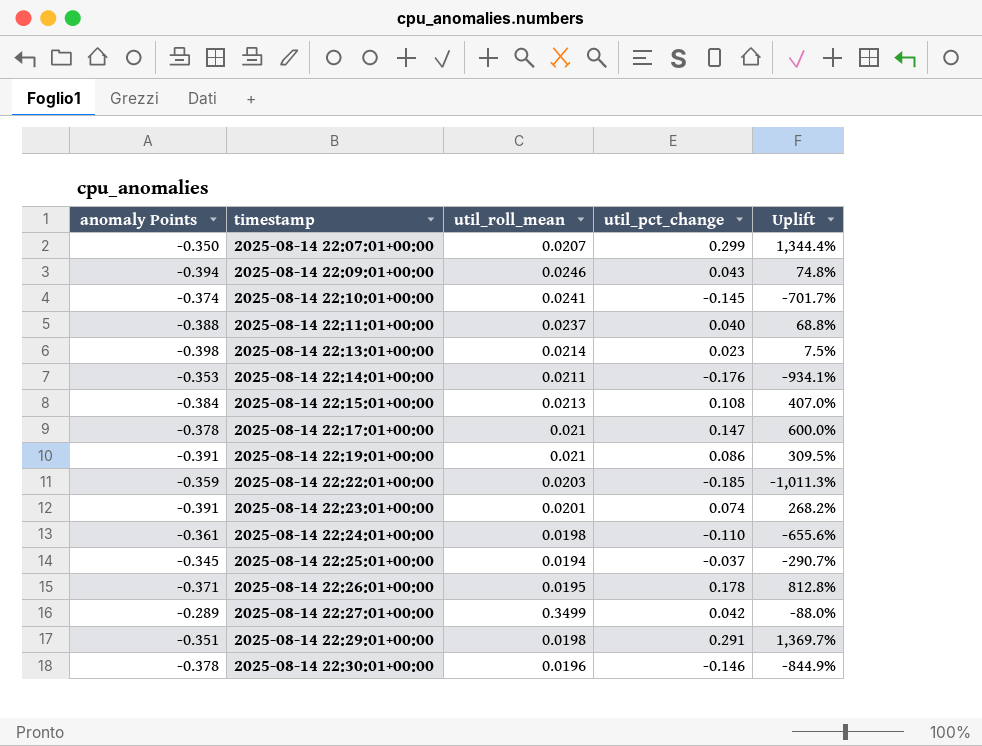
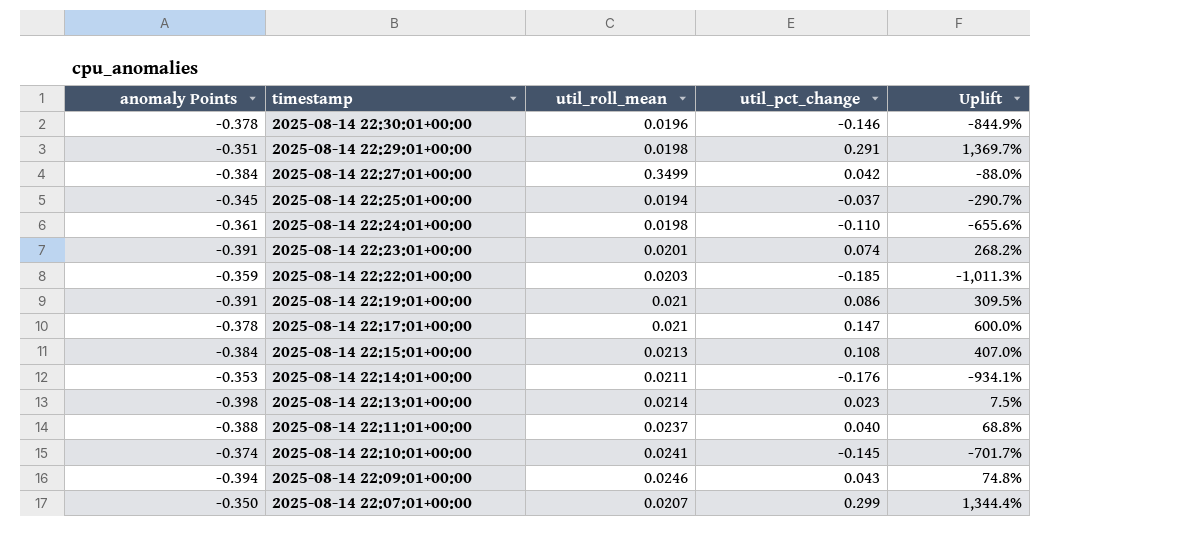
row order: timestamp ascending -> timestamp descending
row 2025-08-14 22:26:01+00:00: -0.371 | 0.0195 | 0.178 | 812.8% -> none
2025-08-14 22:27:01+00:00 | anomaly Points: -0.289 -> -0.384

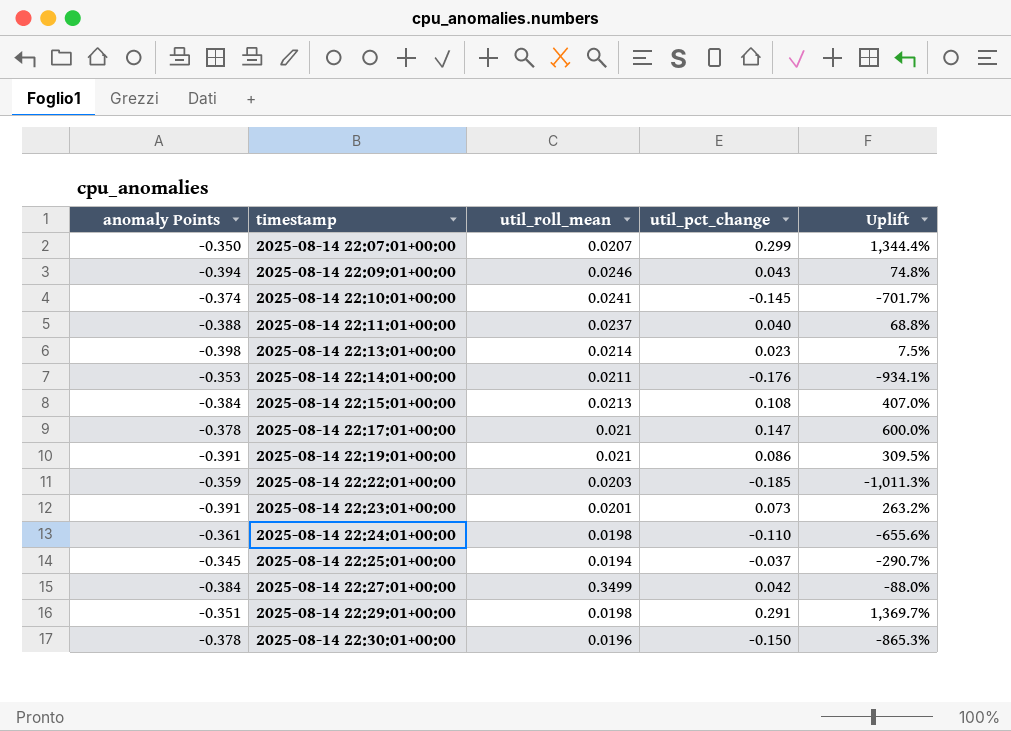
row order: timestamp descending -> timestamp ascending
2025-08-14 22:23:01+00:00 | util_pct_change: 0.074 -> 0.073
2025-08-14 22:23:01+00:00 | Uplift: 268.2% -> 263.2%
2025-08-14 22:30:01+00:00 | util_pct_change: -0.146 -> -0.150
2025-08-14 22:30:01+00:00 | Uplift: -844.9% -> -865.3%

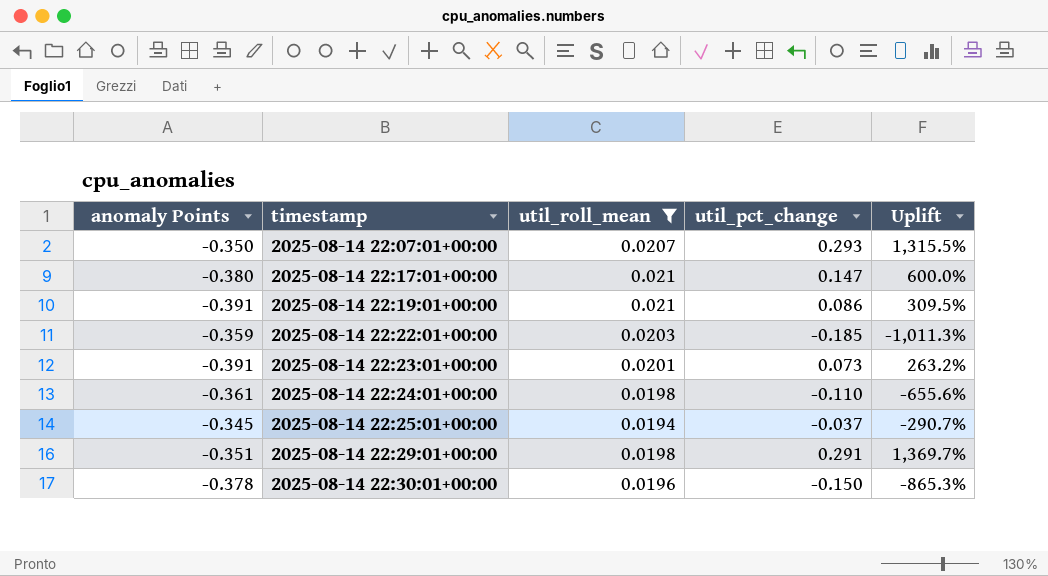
filter: none -> util_roll_mean <= 0.021
2025-08-14 22:07:01+00:00 | util_pct_change: 0.299 -> 0.293
2025-08-14 22:07:01+00:00 | Uplift: 1,344.4% -> 1,315.5%
2025-08-14 22:17:01+00:00 | anomaly Points: -0.378 -> -0.380

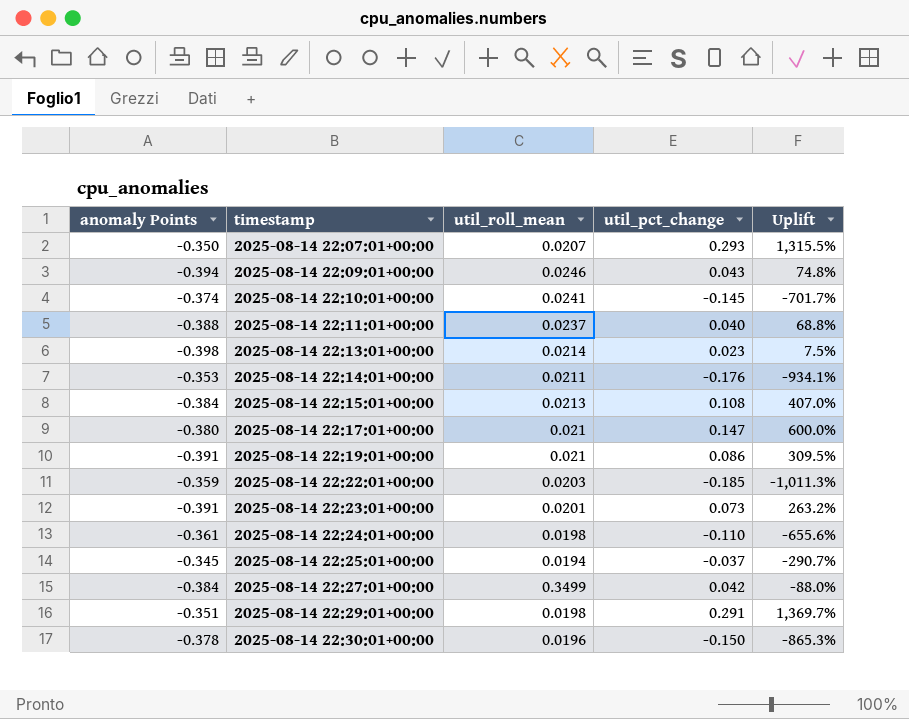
filter: util_roll_mean <= 0.021 -> none

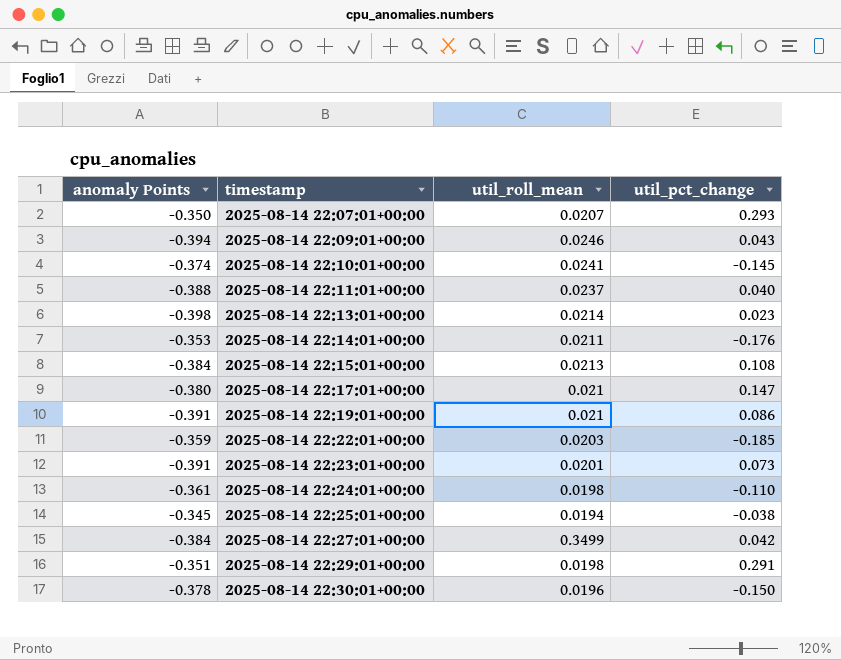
column Uplift | formula: ([util_pct_change] - [util_roll_mean]) / [util_roll_mean] -> none
2025-08-14 22:25:01+00:00 | util_pct_change: -0.037 -> -0.038

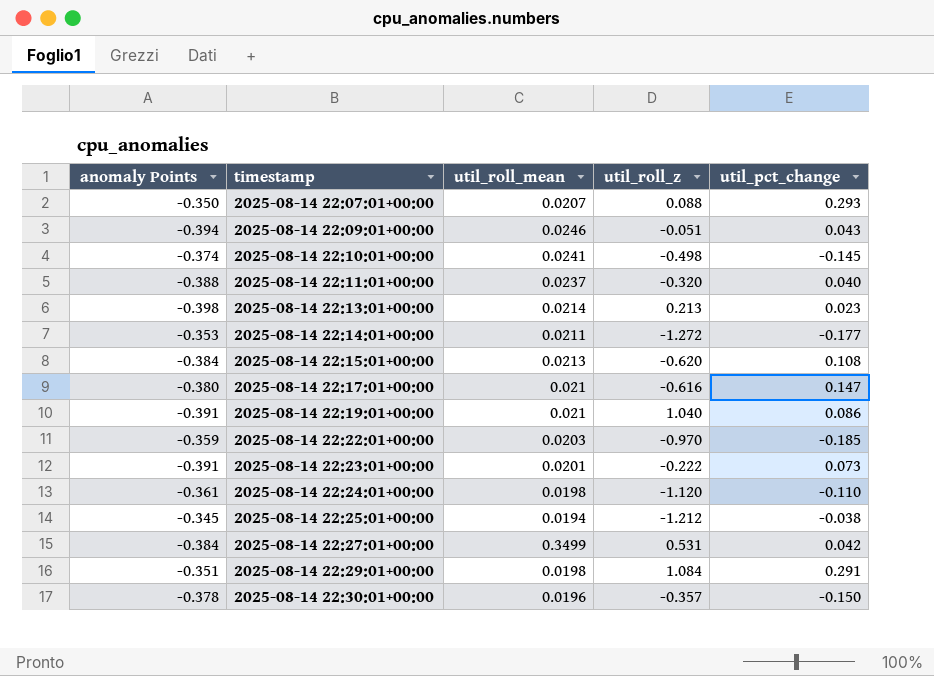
column util_roll_z | position: none -> 4
2025-08-14 22:14:01+00:00 | util_pct_change: -0.176 -> -0.177

